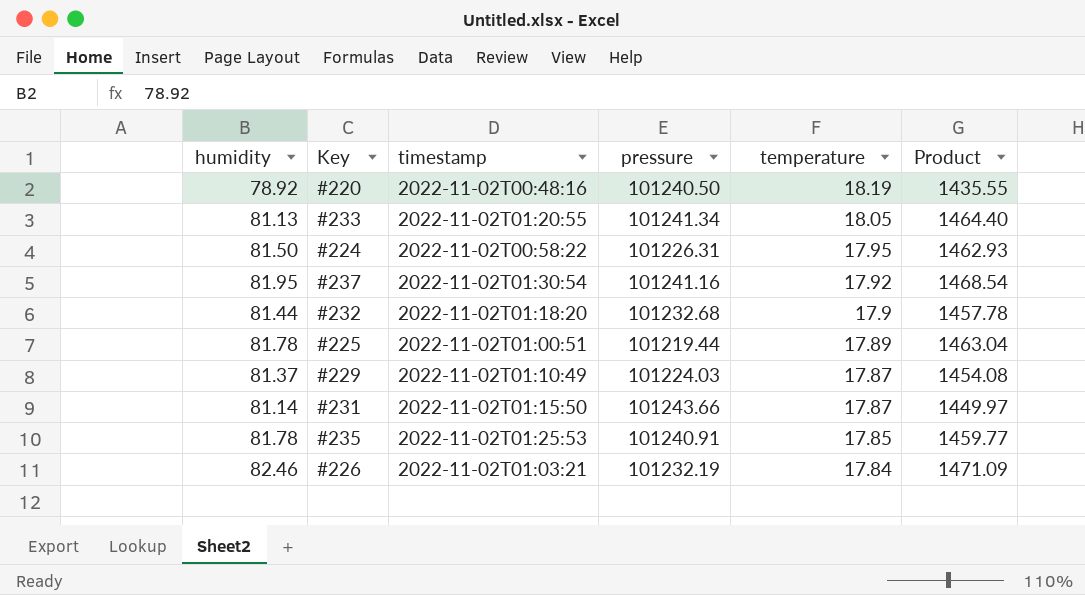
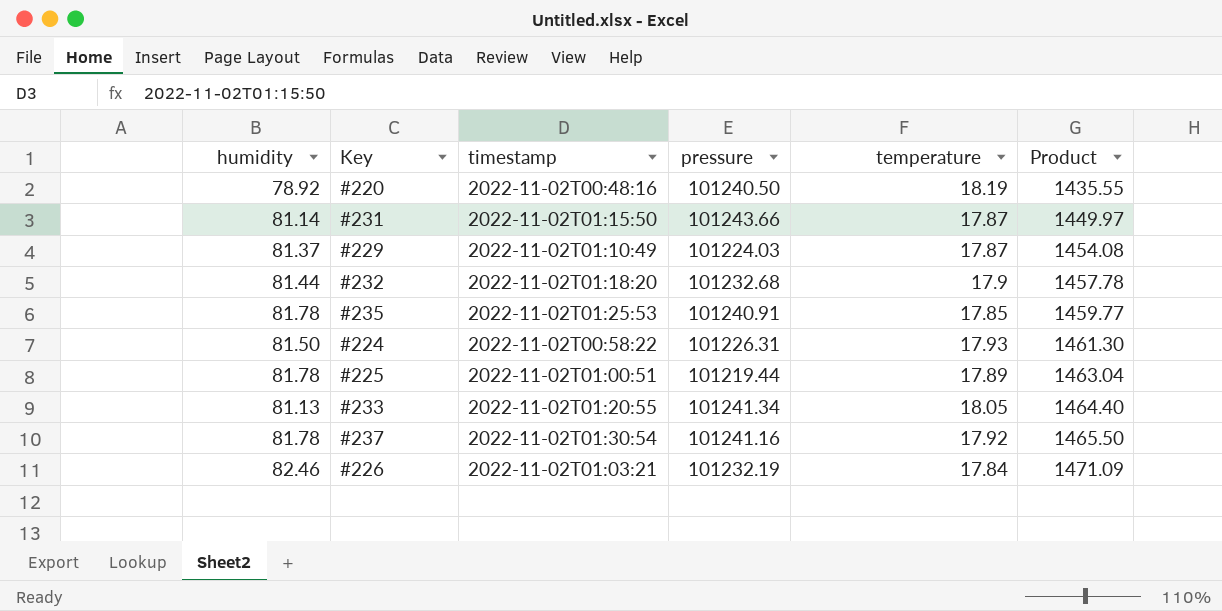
row order: temperature descending -> Product ascending
#224 | temperature: 17.95 -> 17.93
#224 | Product: 1462.93 -> 1461.30
#237 | humidity: 81.95 -> 81.78
#237 | Product: 1468.54 -> 1465.50

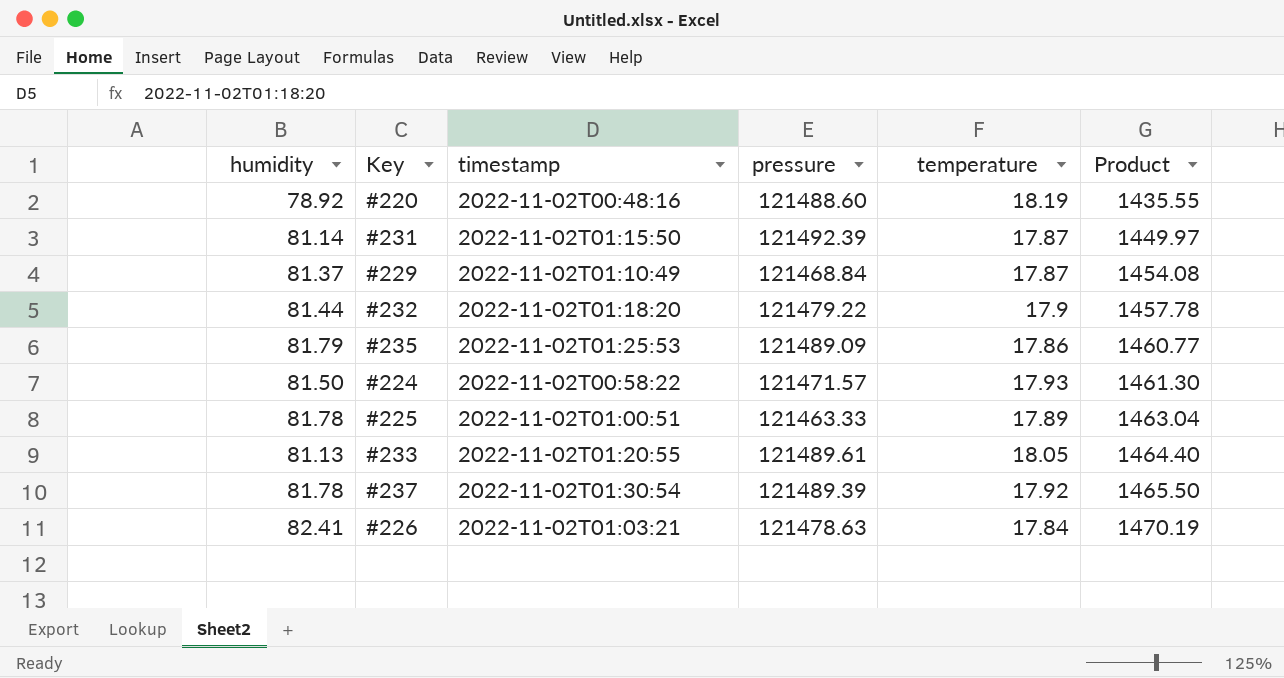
#220 | pressure: 101240.50 -> 121488.60
#231 | pressure: 101243.66 -> 121492.39
#229 | pressure: 101224.03 -> 121468.84
#232 | pressure: 101232.68 -> 121479.22
#235 | humidity: 81.78 -> 81.79
#235 | pressure: 101240.91 -> 121489.09
#235 | temperature: 17.85 -> 17.86
#235 | Product: 1459.77 -> 1460.77
#224 | pressure: 101226.31 -> 121471.57
#225 | pressure: 101219.44 -> 121463.33
#233 | pressure: 101241.34 -> 121489.61
#237 | pressure: 101241.16 -> 121489.39
#226 | humidity: 82.46 -> 82.41
#226 | pressure: 101232.19 -> 121478.63
#226 | Product: 1471.09 -> 1470.19

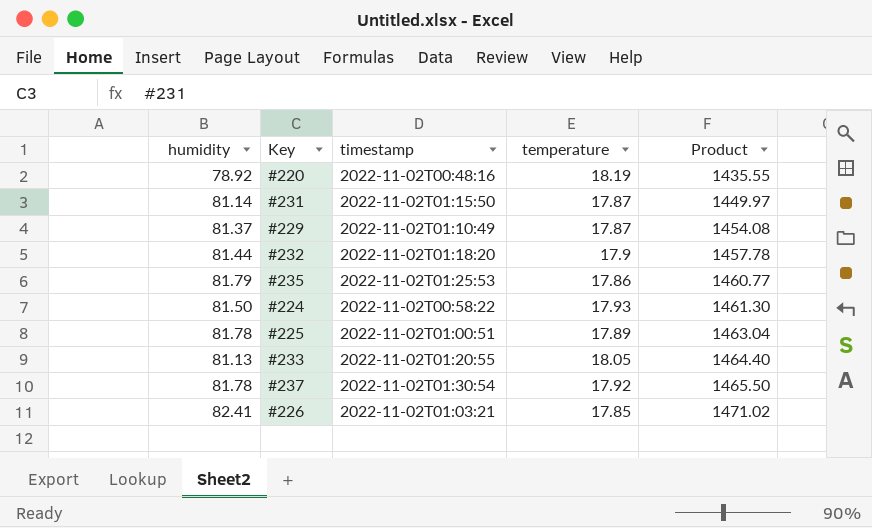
column pressure | position: 4 -> none
#226 | temperature: 17.84 -> 17.85
#226 | Product: 1470.19 -> 1471.02

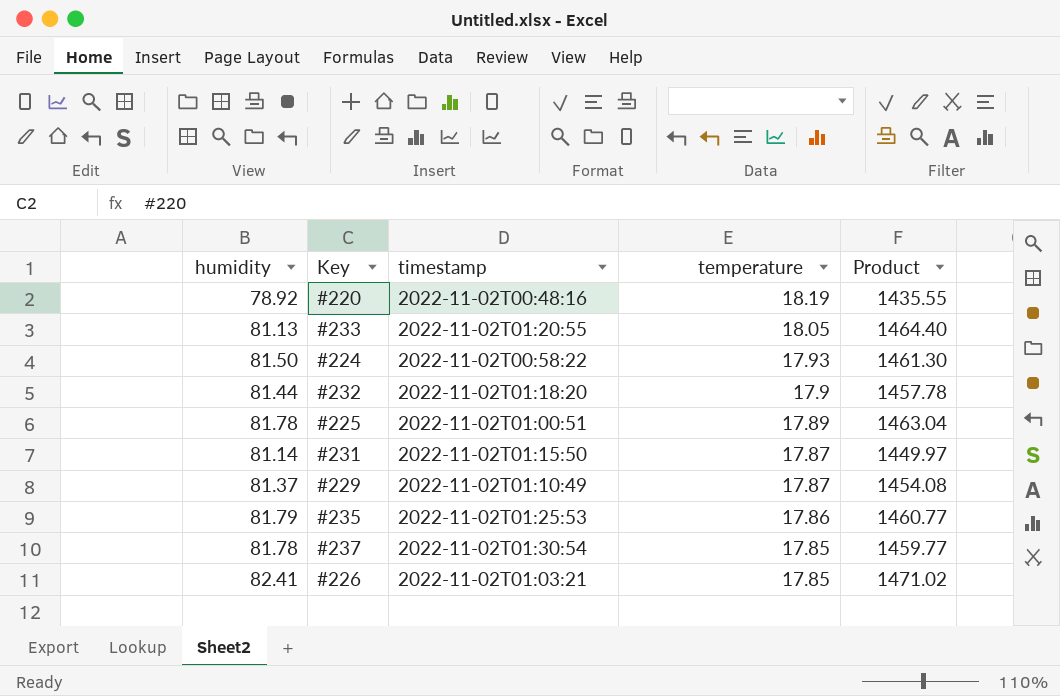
row order: Product ascending -> temperature descending
#237 | temperature: 17.92 -> 17.85
#237 | Product: 1465.50 -> 1459.77

